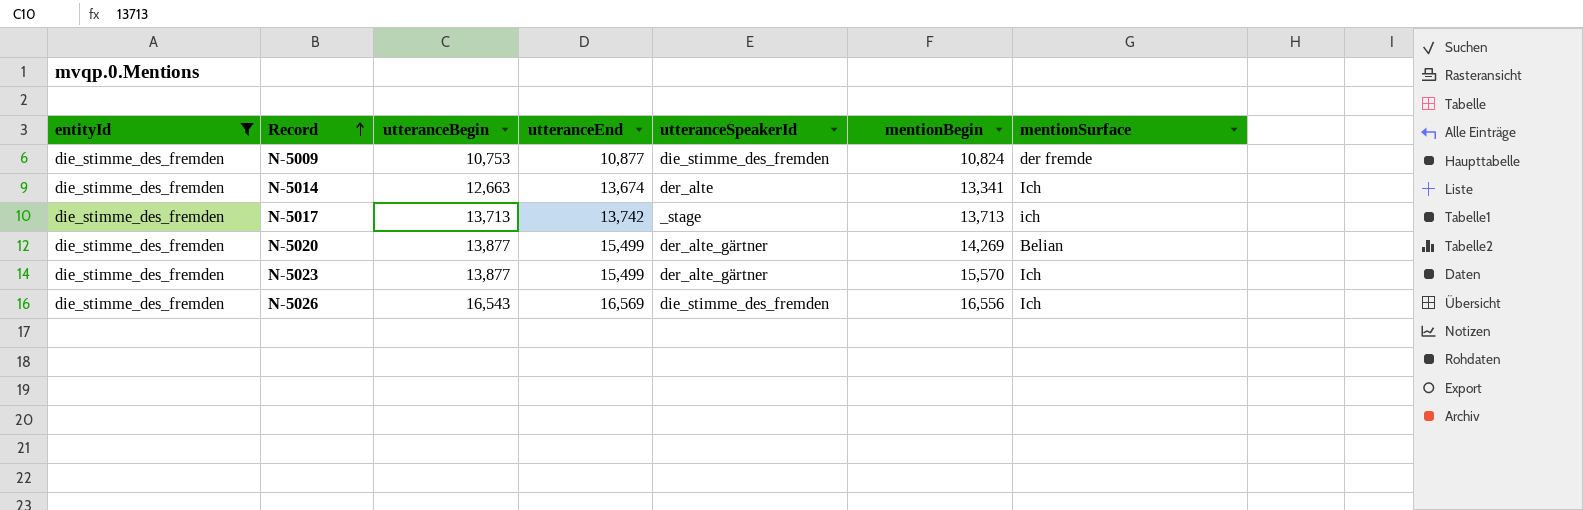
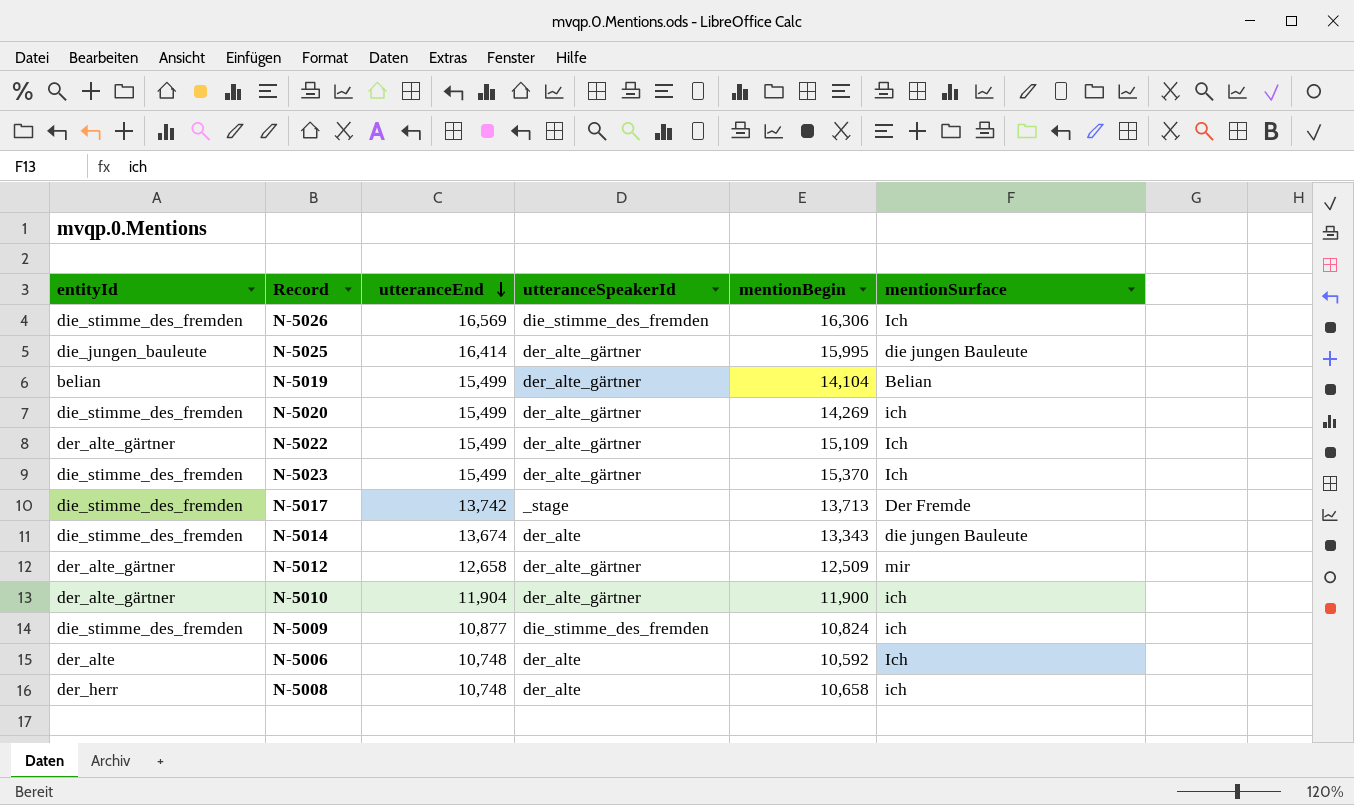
filter: entityId = die_stimme_des_fremden -> none
row order: Record ascending -> utteranceEnd descending
column utteranceBegin | position: 3 -> none
N-5026 | mentionBegin: 16,556 -> 16,306
N-5020 | mentionSurface: Belian -> ich
N-5023 | mentionBegin: 15,570 -> 15,370
N-5017 | mentionSurface: ich -> Der Fremde
N-5014 | mentionBegin: 13,341 -> 13,343
N-5014 | mentionSurface: Ich -> die jungen Bauleute
N-5009 | mentionSurface: der fremde -> ich

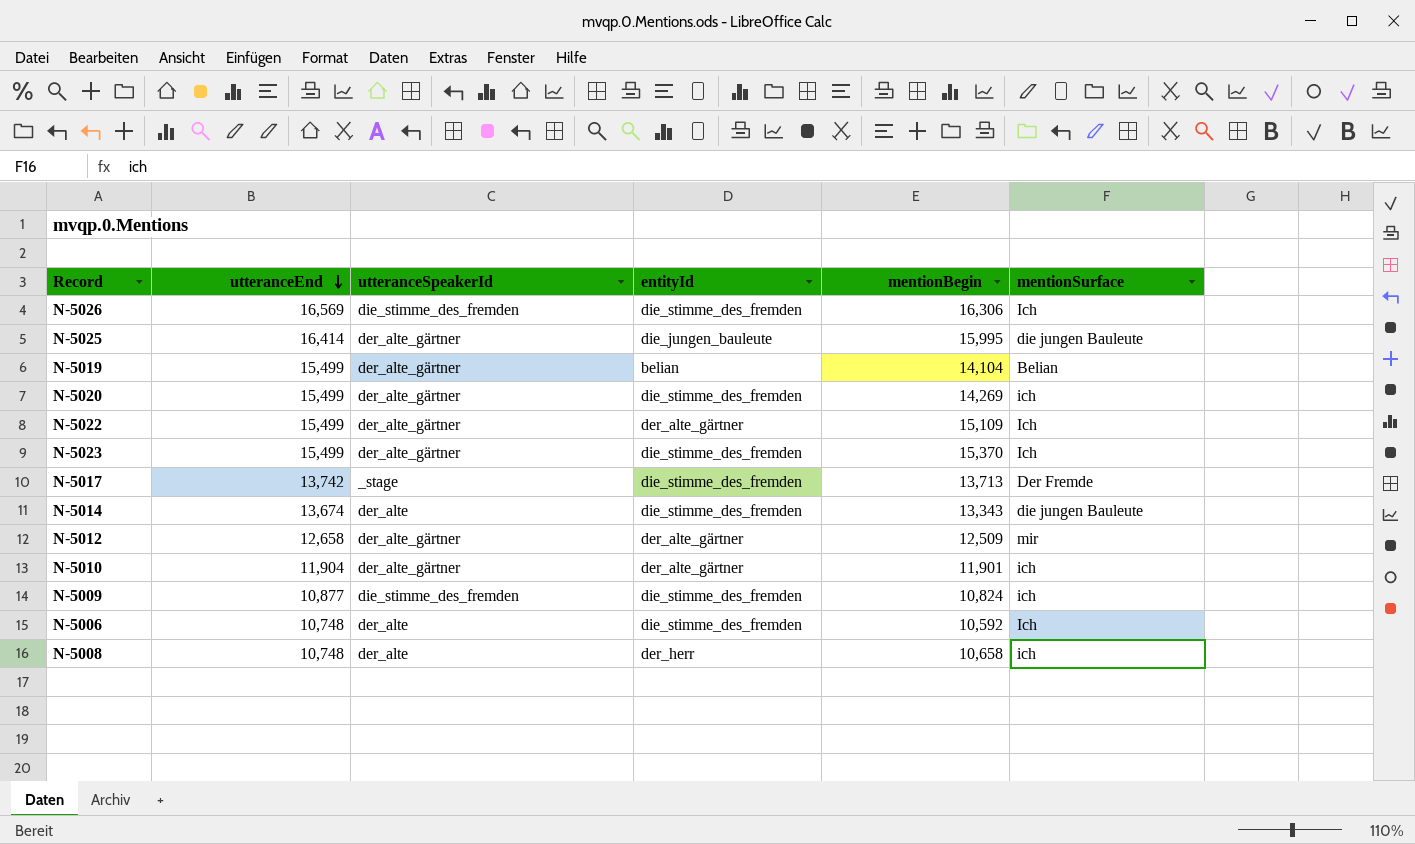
column entityId | position: 1 -> 4
N-5010 | mentionBegin: 11,900 -> 11,901
N-5006 | entityId: der_alte -> die_stimme_des_fremden

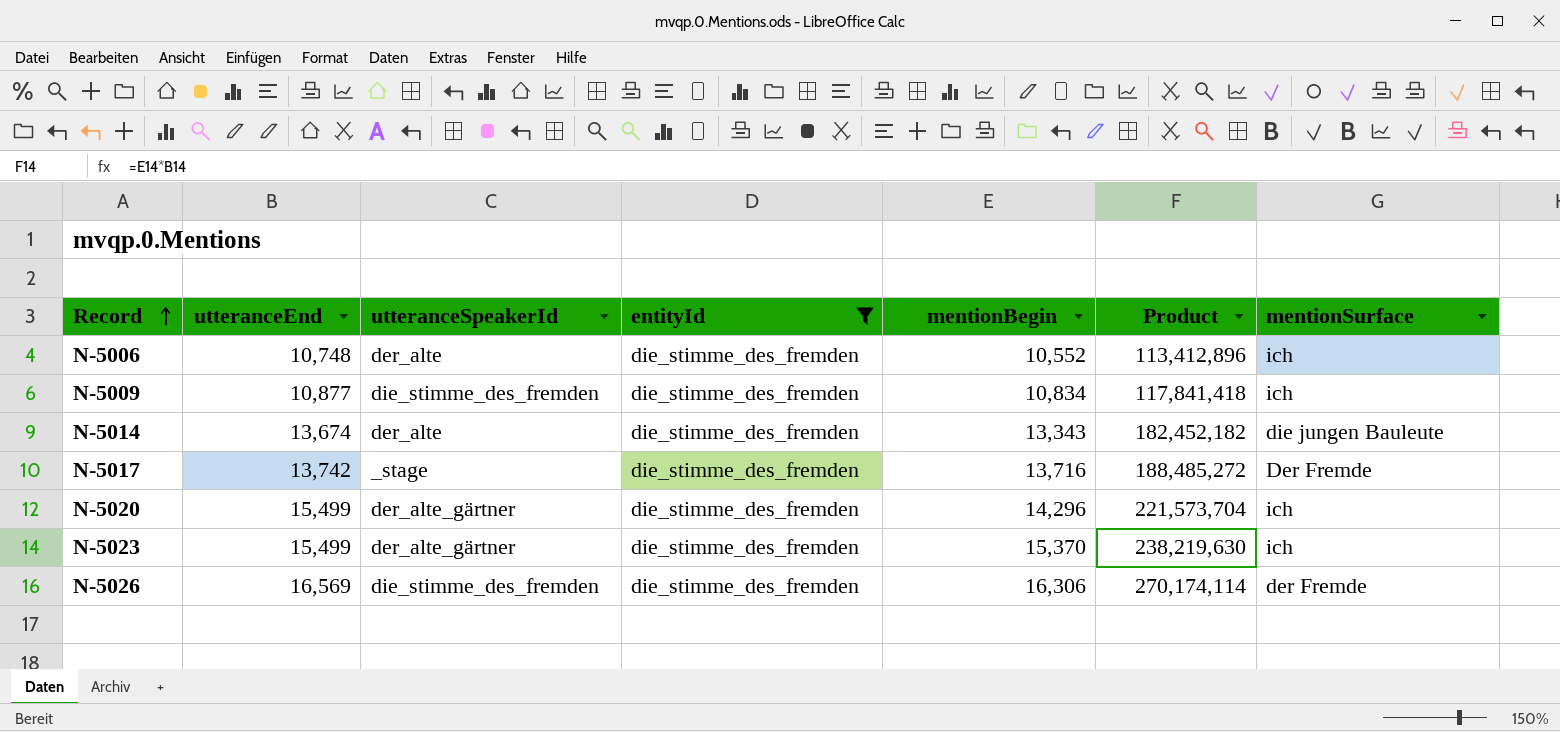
filter: none -> entityId = die_stimme_des_fremden
row order: utteranceEnd descending -> Record ascending
column Product | formula: none -> [utteranceEnd] * [mentionBegin]
N-5006 | mentionBegin: 10,592 -> 10,552
N-5006 | mentionSurface: Ich -> ich
N-5009 | mentionBegin: 10,824 -> 10,834
N-5017 | mentionBegin: 13,713 -> 13,716
N-5020 | mentionBegin: 14,269 -> 14,296
N-5023 | mentionSurface: Ich -> ich
N-5026 | mentionSurface: Ich -> der Fremde

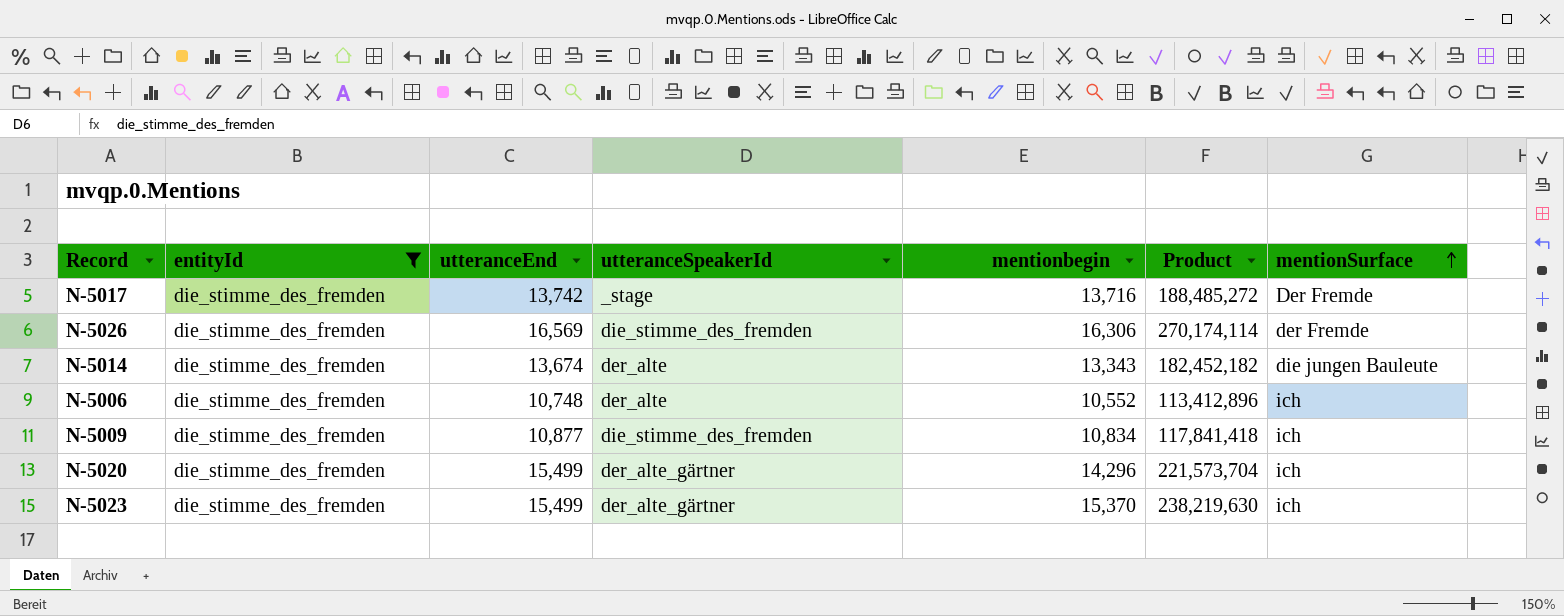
row order: Record ascending -> mentionSurface ascending
column entityId | position: 4 -> 2
column name: mentionBegin -> mentionbegin

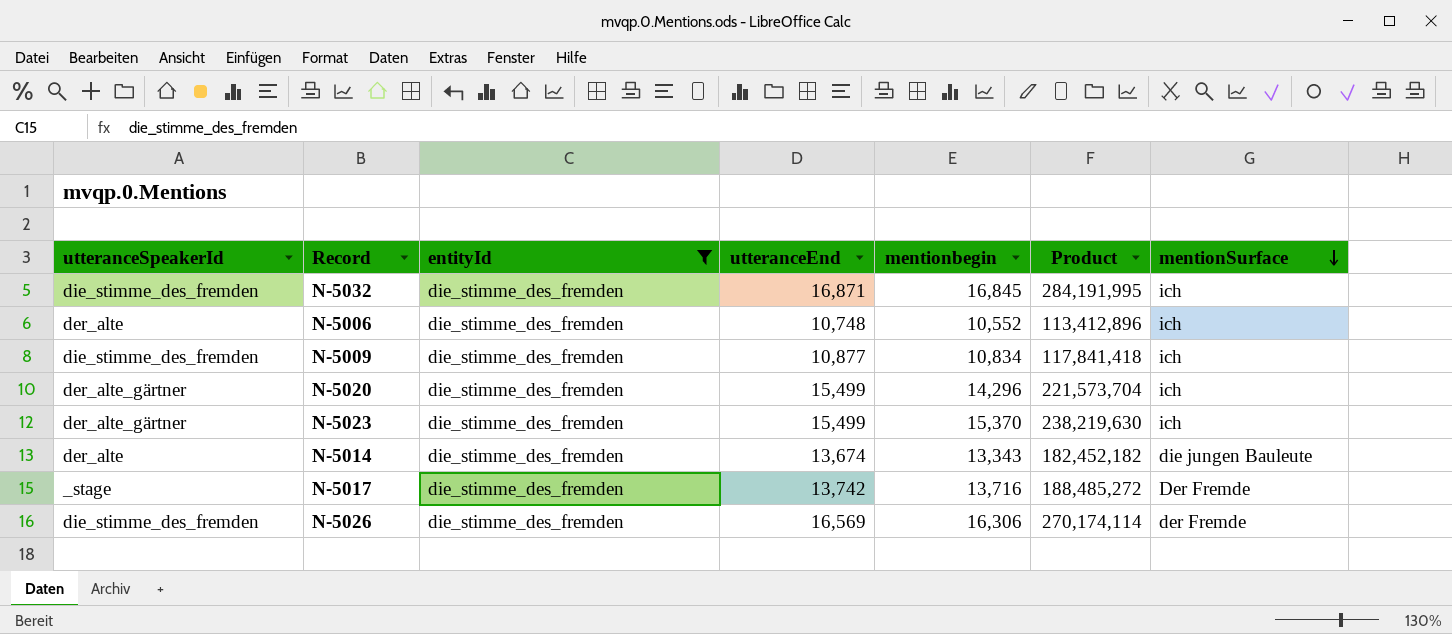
row order: mentionSurface ascending -> mentionSurface descending
column utteranceSpeakerId | position: 4 -> 1
row N-5032: none -> die_stimme_des_fremden | die_stimme_des_fremden | 16,871 | 16,845 | 284,191,995 | ich

